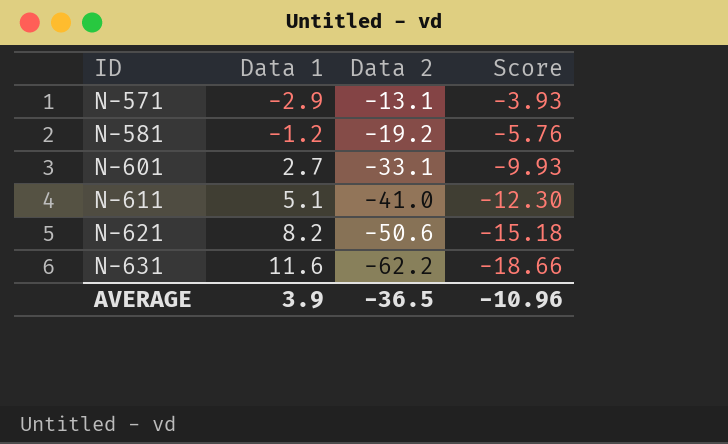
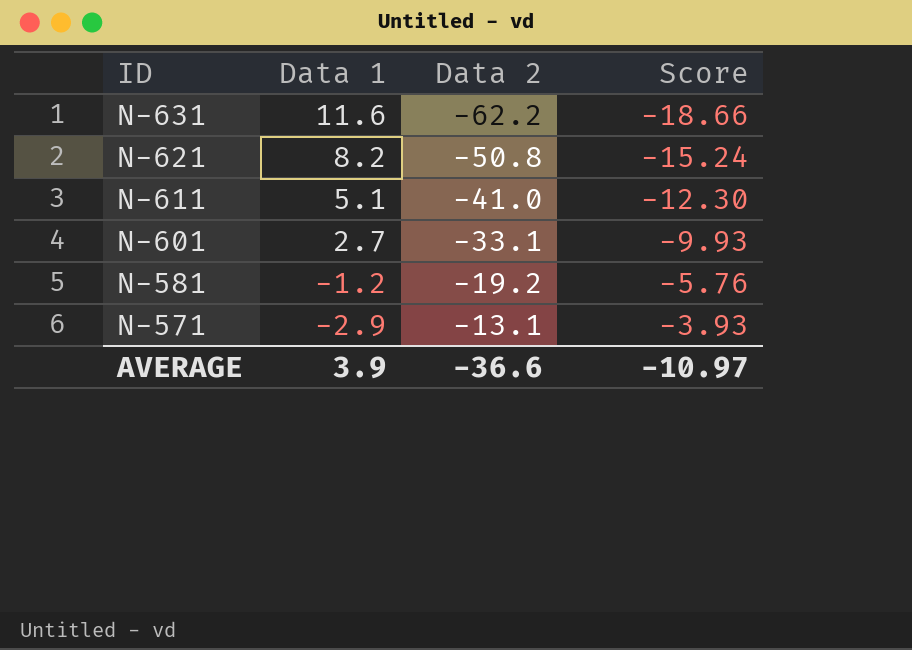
row order: ID ascending -> ID descending
N-621 | Data 2: -50.6 -> -50.8
N-621 | Score: -15.18 -> -15.24
AVERAGE | Data 2: -36.5 -> -36.6
AVERAGE | Score: -10.96 -> -10.97

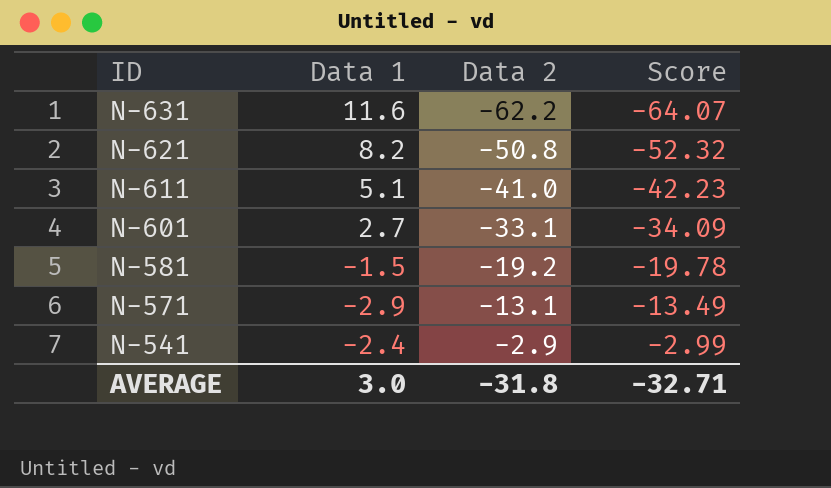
column Score | formula: [Data 2] * 0.3 -> [Data 2] * 1.03
N-581 | Data 1: -1.2 -> -1.5
row N-541: none -> -2.4 | -2.9 | -2.99
AVERAGE | Data 1: 3.9 -> 3.0
AVERAGE | Data 2: -36.6 -> -31.8
AVERAGE | Score: -10.97 -> -32.71

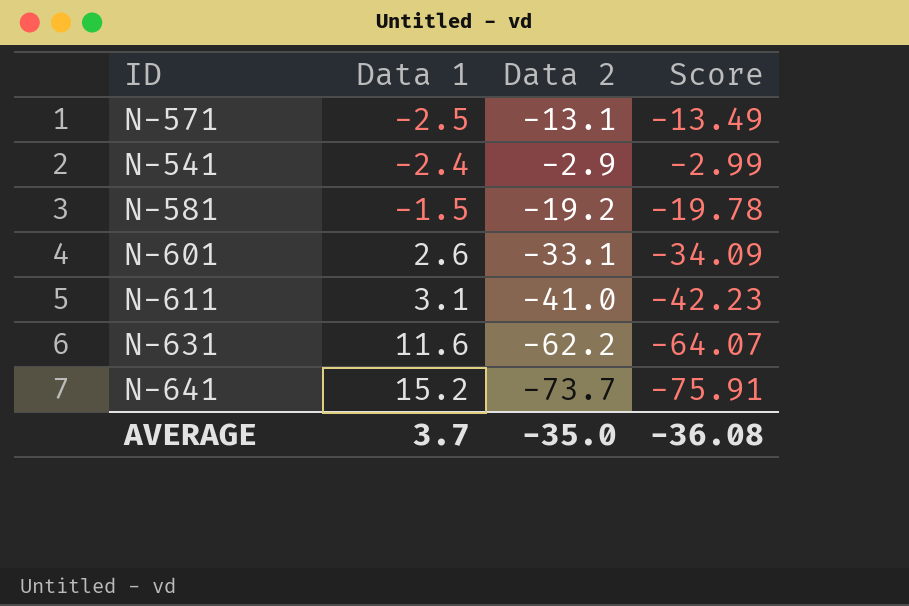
row order: ID descending -> Data 1 ascending
row N-621: 8.2 | -50.8 | -52.32 -> none
N-571 | Data 1: -2.9 -> -2.5
N-601 | Data 1: 2.7 -> 2.6
N-611 | Data 1: 5.1 -> 3.1
row N-641: none -> 15.2 | -73.7 | -75.91
AVERAGE | Data 1: 3.0 -> 3.7
AVERAGE | Data 2: -31.8 -> -35.0
AVERAGE | Score: -32.71 -> -36.08

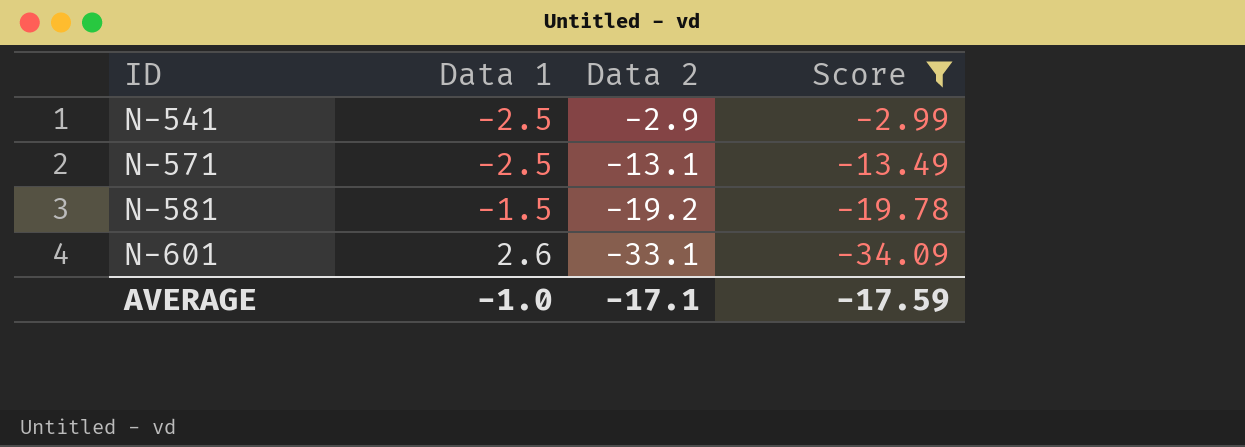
filter: none -> Score >= -34.09
row order: Data 1 ascending -> ID ascending
N-541 | Data 1: -2.4 -> -2.5
AVERAGE | Data 1: 3.7 -> -1.0
AVERAGE | Data 2: -35.0 -> -17.1
AVERAGE | Score: -36.08 -> -17.59

